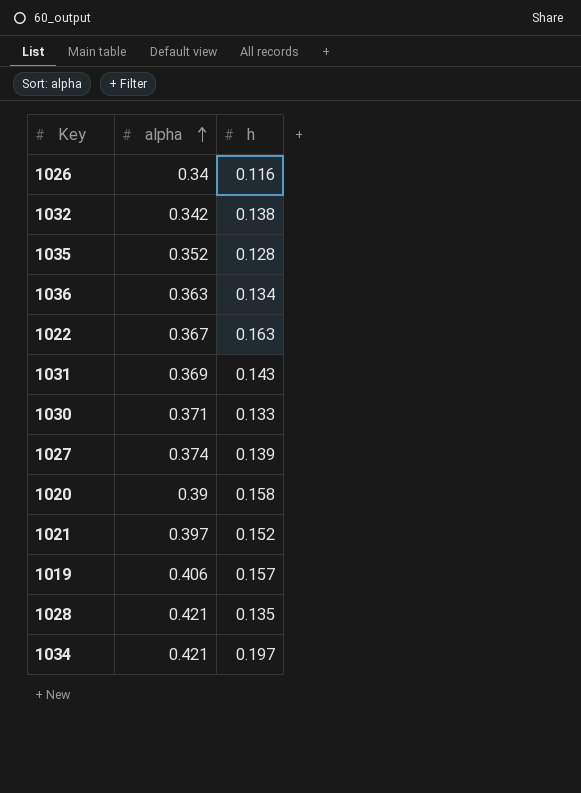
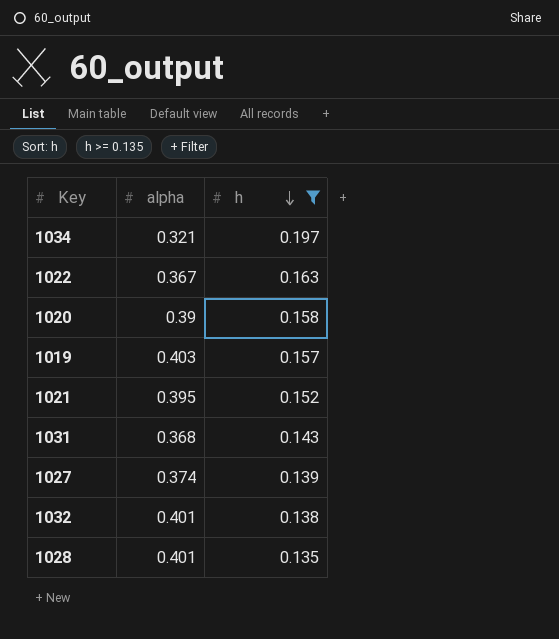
filter: none -> h >= 0.135
row order: alpha ascending -> h descending
1034 | alpha: 0.421 -> 0.321
1019 | alpha: 0.406 -> 0.403
1021 | alpha: 0.397 -> 0.395
1031 | alpha: 0.369 -> 0.368
1032 | alpha: 0.342 -> 0.401
1028 | alpha: 0.421 -> 0.401

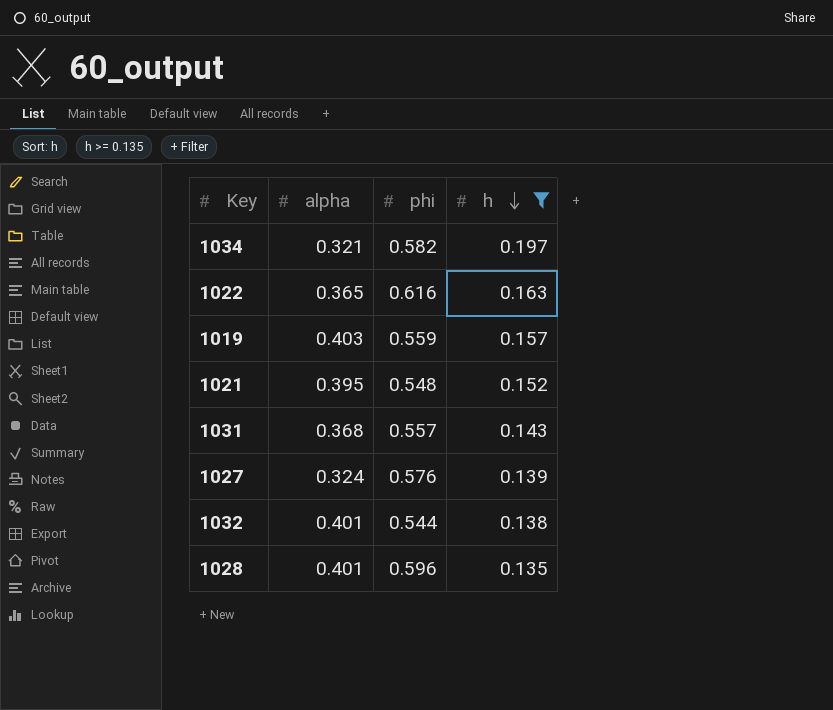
column phi | position: none -> 3
row 1020: 0.39 | 0.158 -> none
1022 | alpha: 0.367 -> 0.365
1027 | alpha: 0.374 -> 0.324

